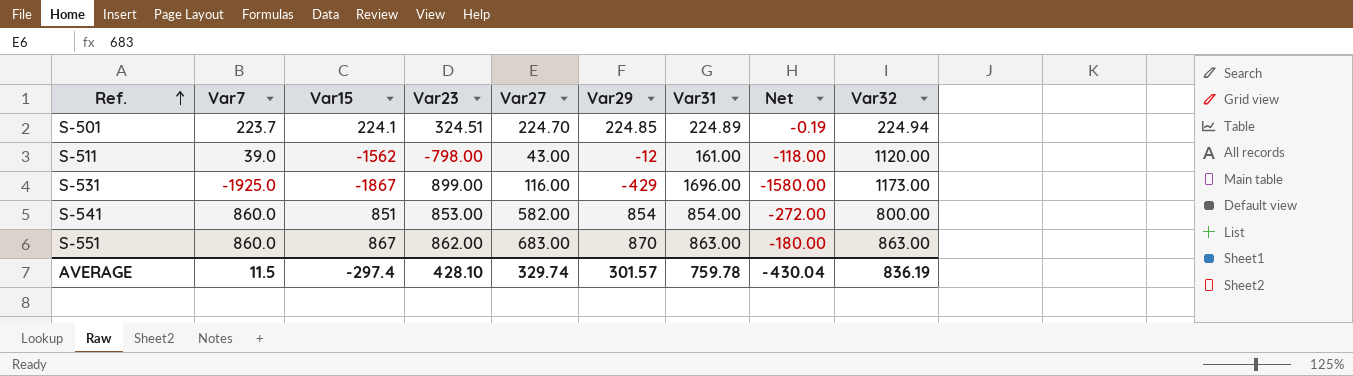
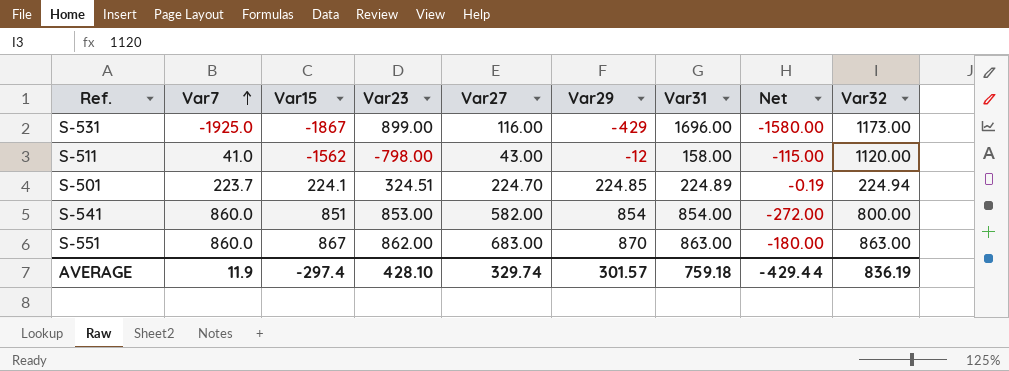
row order: Ref. ascending -> Var7 ascending
S-511 | Var7: 39.0 -> 41.0
S-511 | Var31: 161.00 -> 158.00
S-511 | Net: -118.00 -> -115.00
AVERAGE | Var7: 11.5 -> 11.9
AVERAGE | Var31: 759.78 -> 759.18
AVERAGE | Net: -430.04 -> -429.44

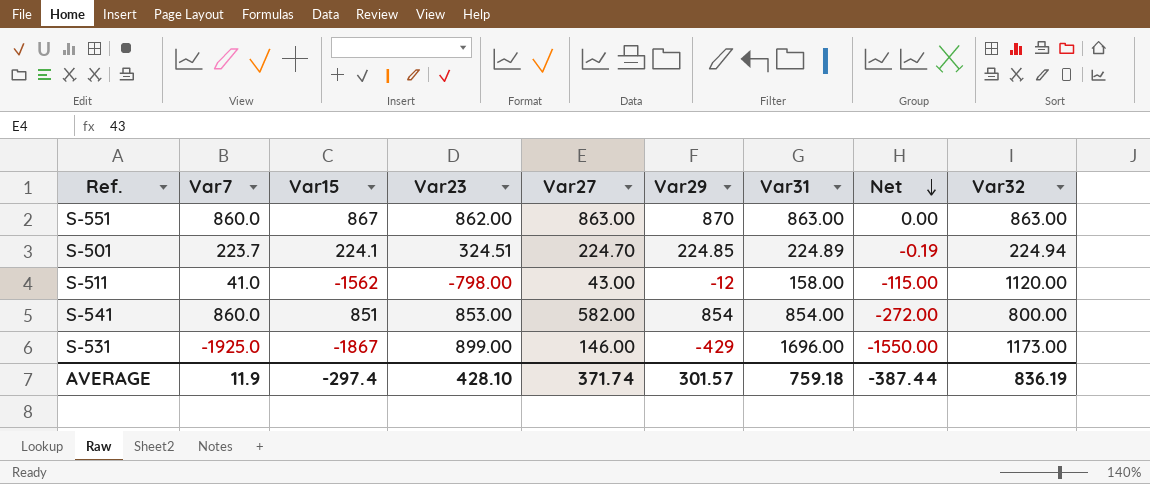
row order: Var7 ascending -> Net descending
S-551 | Var27: 683.00 -> 863.00
S-551 | Net: -180.00 -> 0.00
S-531 | Var27: 116.00 -> 146.00
S-531 | Net: -1580.00 -> -1550.00
AVERAGE | Var27: 329.74 -> 371.74
AVERAGE | Net: -429.44 -> -387.44

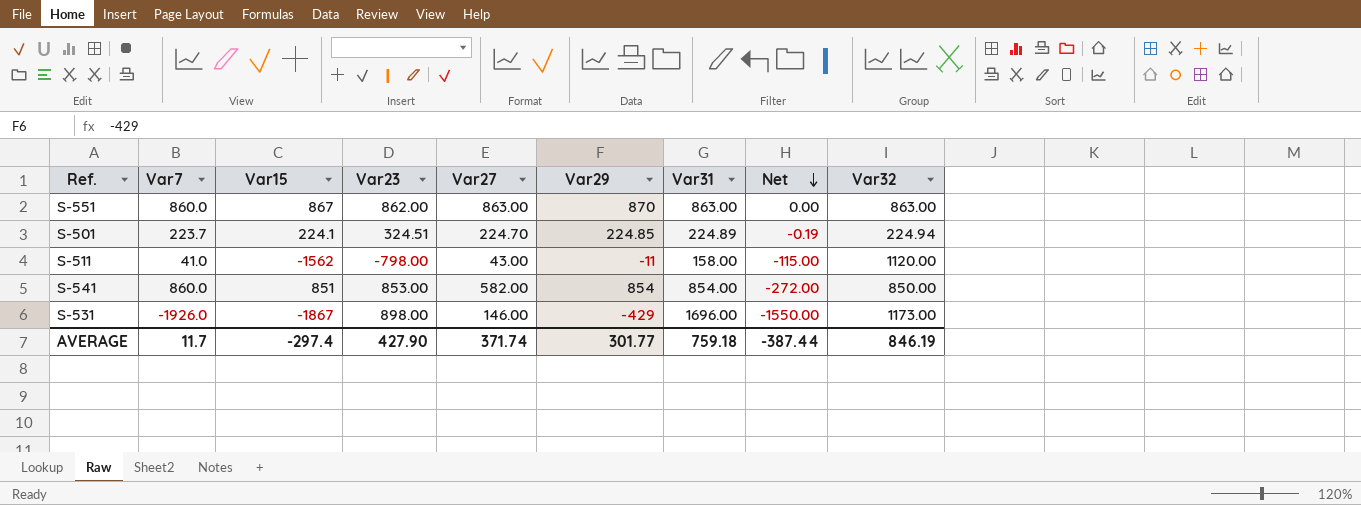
S-511 | Var29: -12 -> -11
S-541 | Var32: 800.00 -> 850.00
S-531 | Var7: -1925.0 -> -1926.0
S-531 | Var23: 899.00 -> 898.00
AVERAGE | Var7: 11.9 -> 11.7
AVERAGE | Var23: 428.10 -> 427.90
AVERAGE | Var29: 301.57 -> 301.77
AVERAGE | Var32: 836.19 -> 846.19

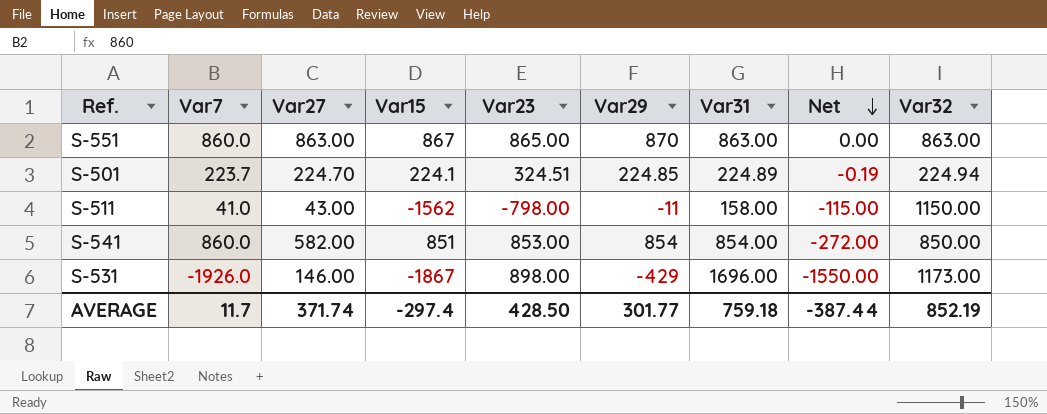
column Var27 | position: 5 -> 3
S-551 | Var23: 862.00 -> 865.00
S-511 | Var32: 1120.00 -> 1150.00
AVERAGE | Var23: 427.90 -> 428.50
AVERAGE | Var32: 846.19 -> 852.19

